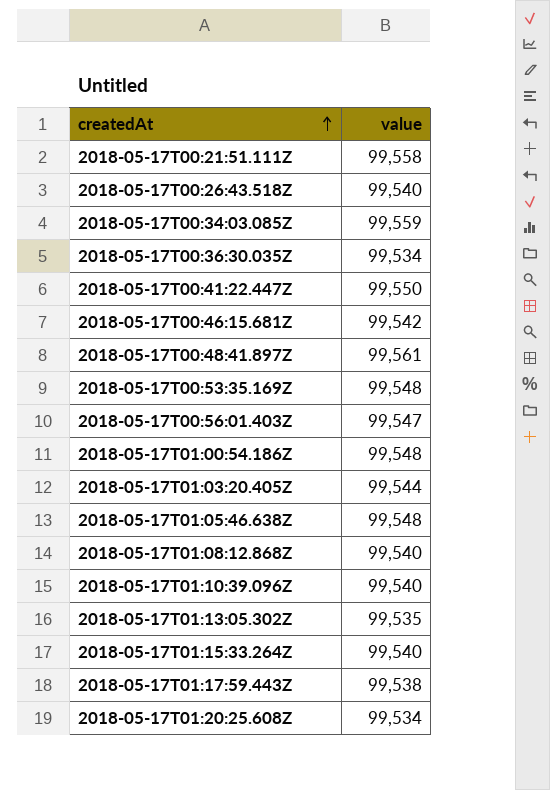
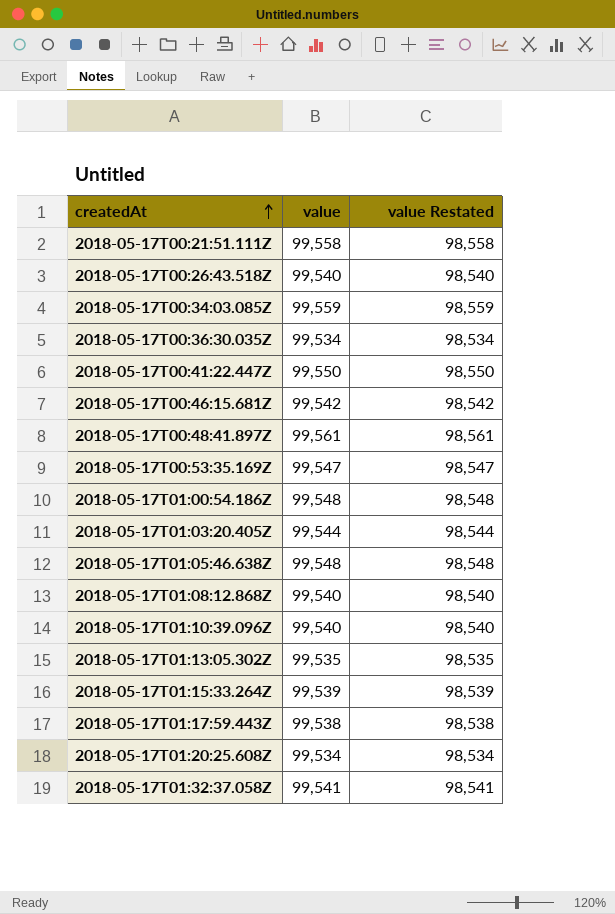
column value Restated | formula: none -> [value] - 1000
row 2018-05-17T00:56:01.403Z: 99,547 -> none
2018-05-17T00:53:35.169Z | value: 99,548 -> 99,547
2018-05-17T01:15:33.264Z | value: 99,540 -> 99,539
row 2018-05-17T01:32:37.058Z: none -> 99,541 | 98,541

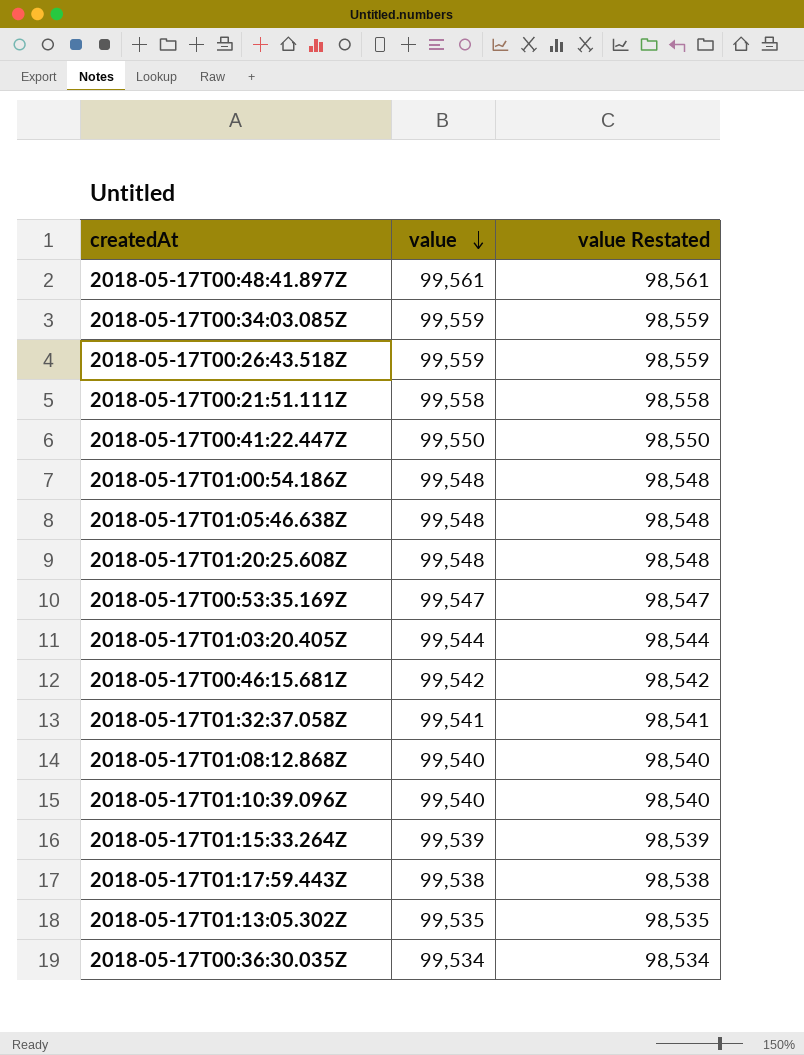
row order: createdAt ascending -> value descending
2018-05-17T00:26:43.518Z | value: 99,540 -> 99,559
2018-05-17T00:26:43.518Z | value Restated: 98,540 -> 98,559
2018-05-17T01:20:25.608Z | value: 99,534 -> 99,548
2018-05-17T01:20:25.608Z | value Restated: 98,534 -> 98,548

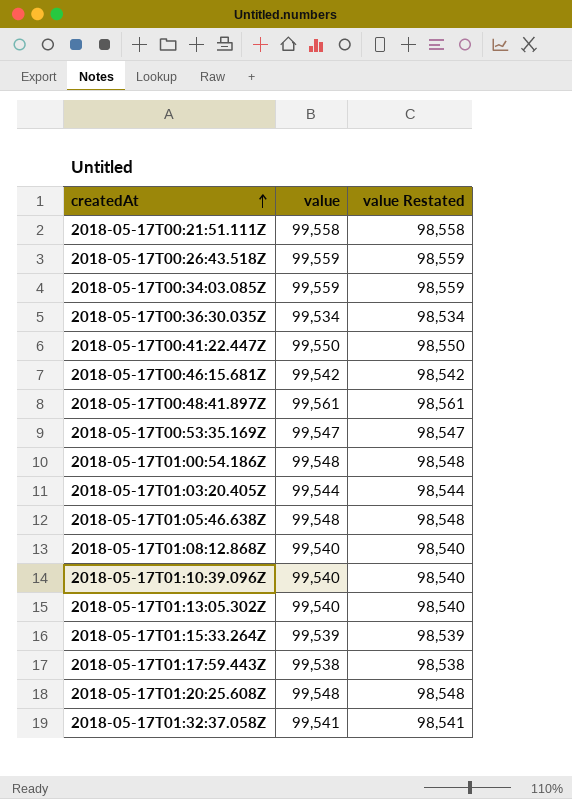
row order: value descending -> createdAt ascending
2018-05-17T01:13:05.302Z | value: 99,535 -> 99,540
2018-05-17T01:13:05.302Z | value Restated: 98,535 -> 98,540

